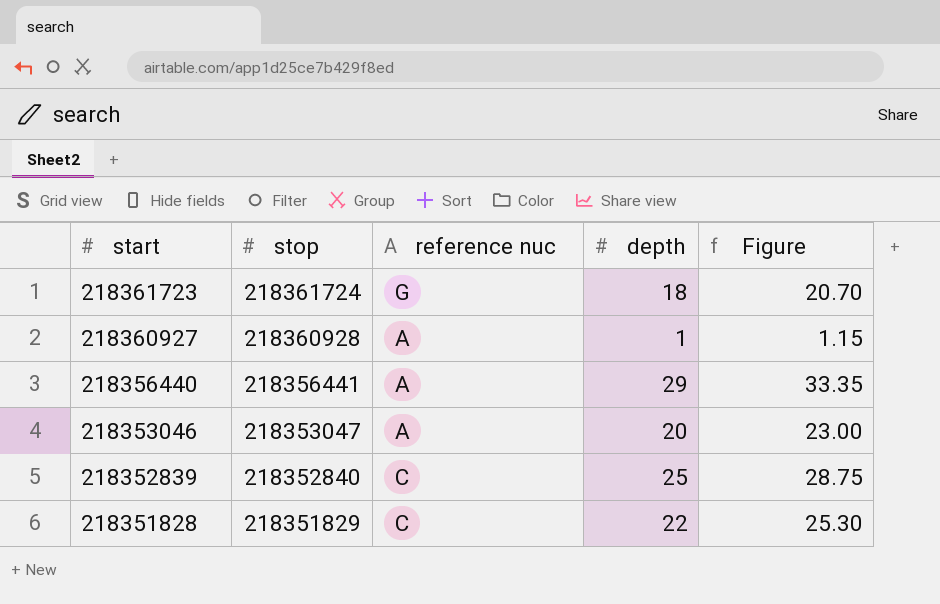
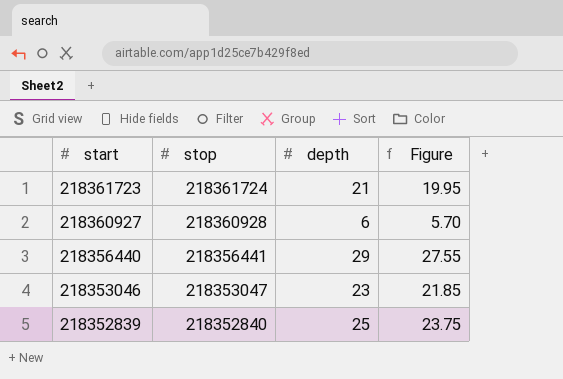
column reference nuc | position: 3 -> none
column Figure | formula: [depth] * 1.15 -> [depth] * 0.95
row 218351828: 218351829 | C | 22 | 25.30 -> none
218361723 | depth: 18 -> 21
218360927 | depth: 1 -> 6
218353046 | depth: 20 -> 23

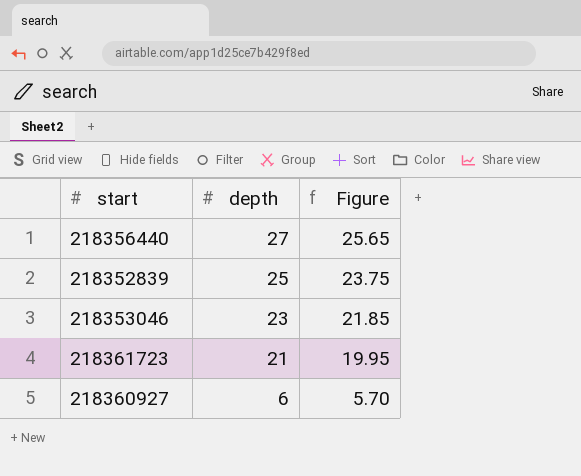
row order: start descending -> depth descending
column stop | position: 2 -> none
218356440 | depth: 29 -> 27
218356440 | Figure: 27.55 -> 25.65

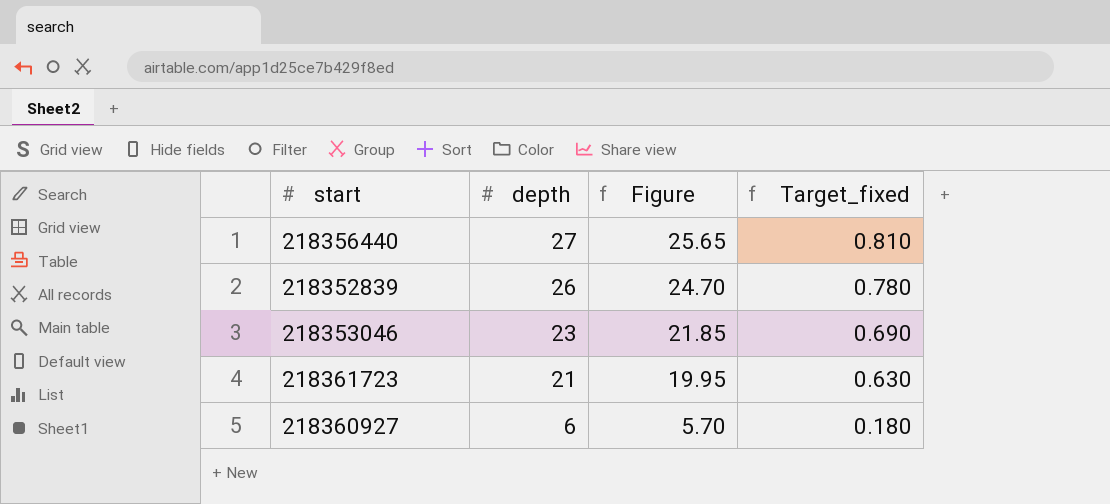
column Target_fixed | formula: none -> [depth] * 0.03
218352839 | depth: 25 -> 26
218352839 | Figure: 23.75 -> 24.70

